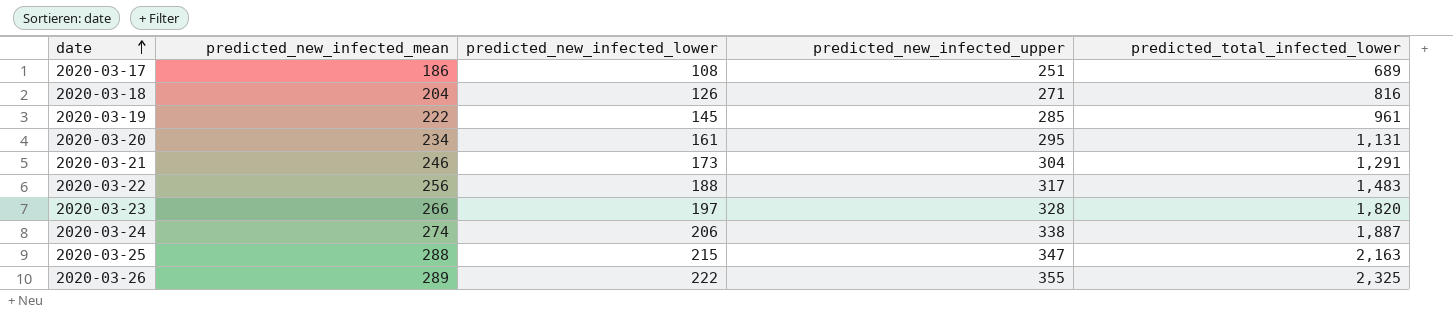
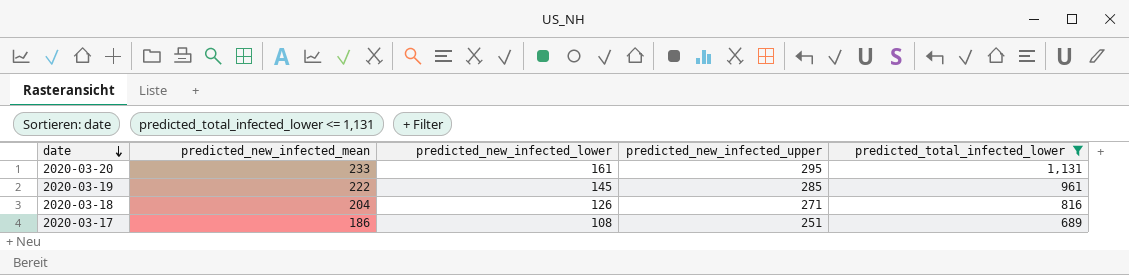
filter: none -> predicted_total_infected_lower <= 1,131
row order: date ascending -> date descending
2020-03-20 | predicted_new_infected_mean: 234 -> 233

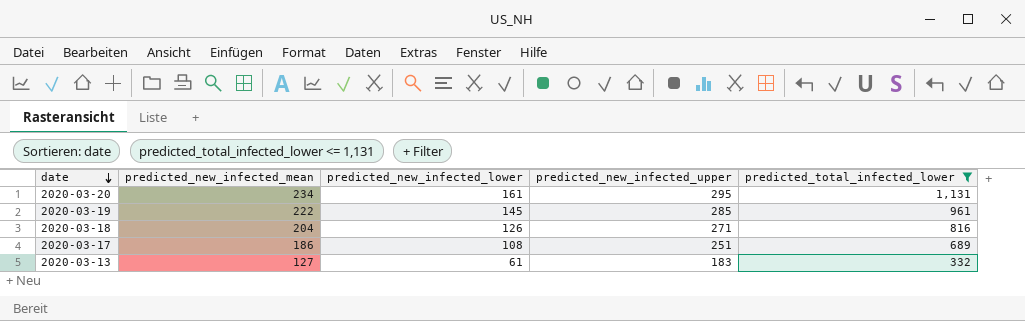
2020-03-20 | predicted_new_infected_mean: 233 -> 234
row 2020-03-13: none -> 127 | 61 | 183 | 332

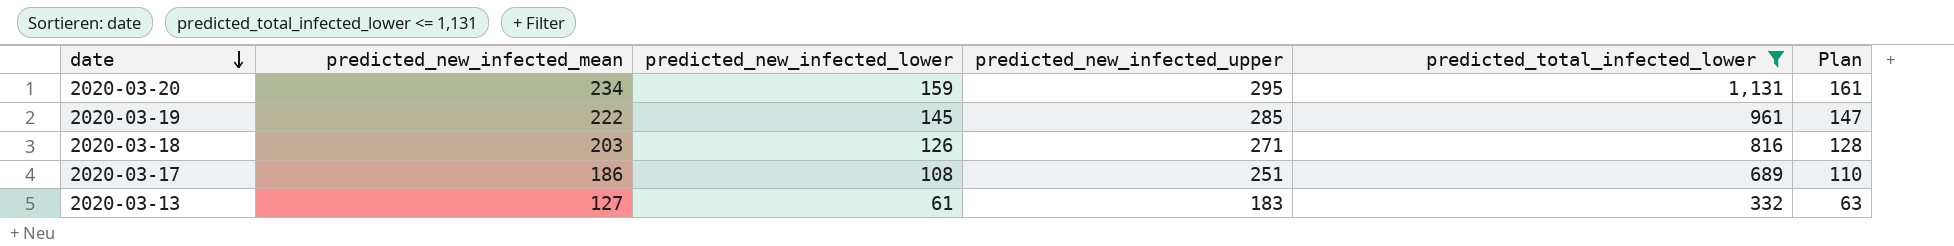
column Plan | formula: none -> [predicted_new_infected_lower] + 2
2020-03-20 | predicted_new_infected_lower: 161 -> 159
2020-03-18 | predicted_new_infected_mean: 204 -> 203

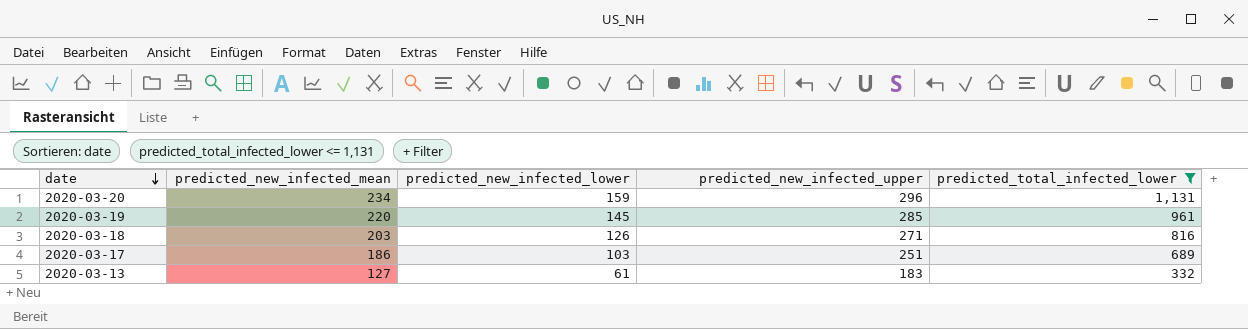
column Plan | formula: [predicted_new_infected_lower] + 2 -> none
2020-03-20 | predicted_new_infected_upper: 295 -> 296
2020-03-19 | predicted_new_infected_mean: 222 -> 220
2020-03-17 | predicted_new_infected_lower: 108 -> 103

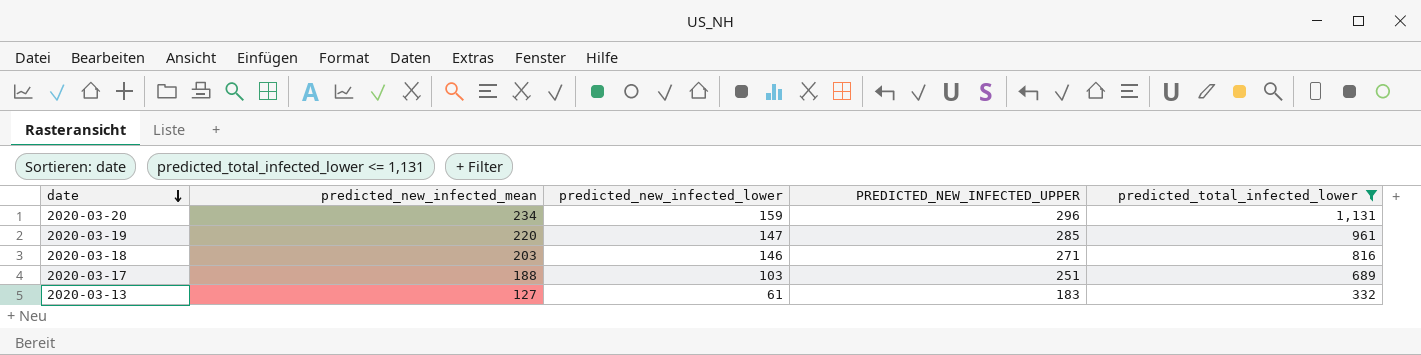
column name: predicted_new_infected_upper -> PREDICTED_NEW_INFECTED_UPPER
2020-03-19 | predicted_new_infected_lower: 145 -> 147
2020-03-18 | predicted_new_infected_lower: 126 -> 146
2020-03-17 | predicted_new_infected_mean: 186 -> 188

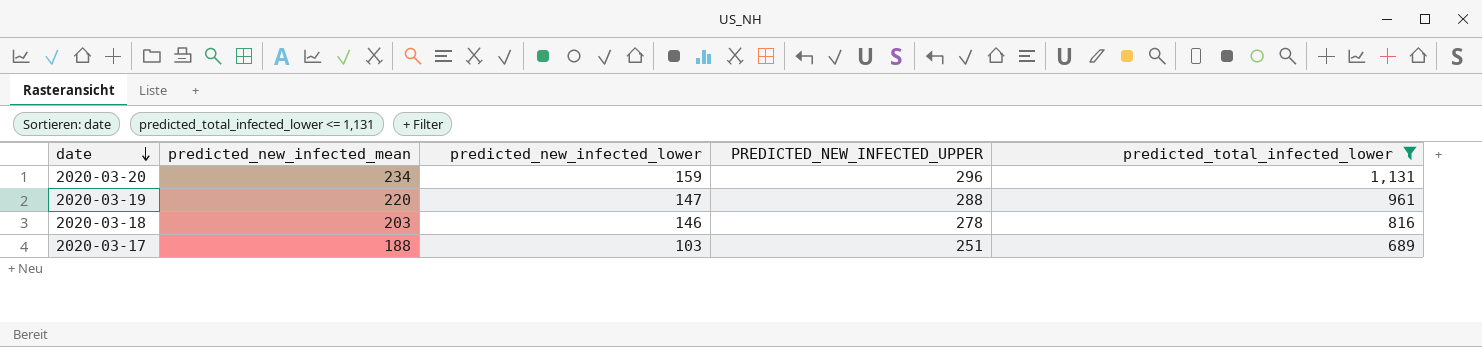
row 2020-03-13: 127 | 61 | 183 | 332 -> none
2020-03-19 | PREDICTED_NEW_INFECTED_UPPER: 285 -> 288
2020-03-18 | PREDICTED_NEW_INFECTED_UPPER: 271 -> 278

